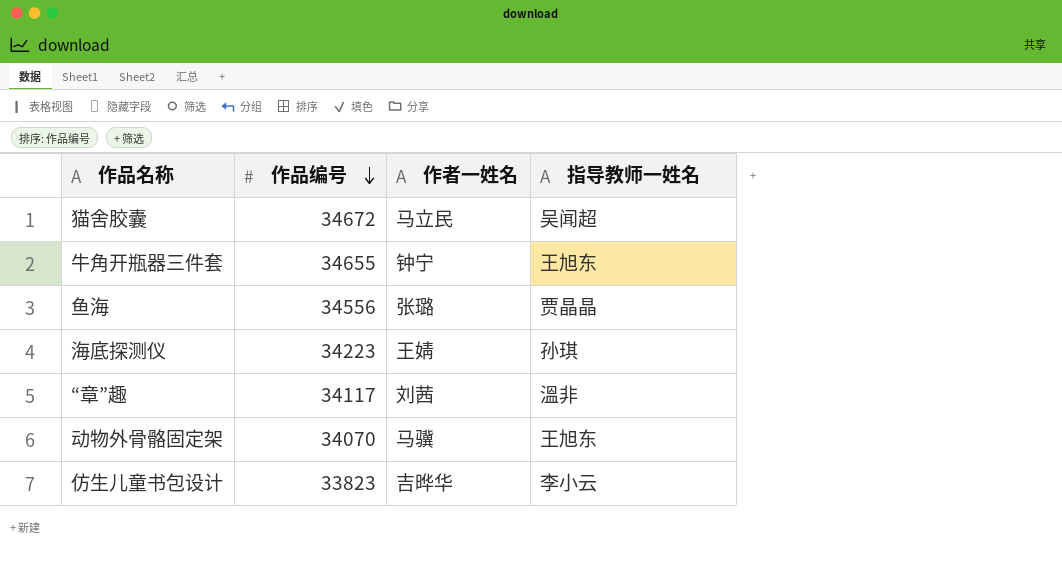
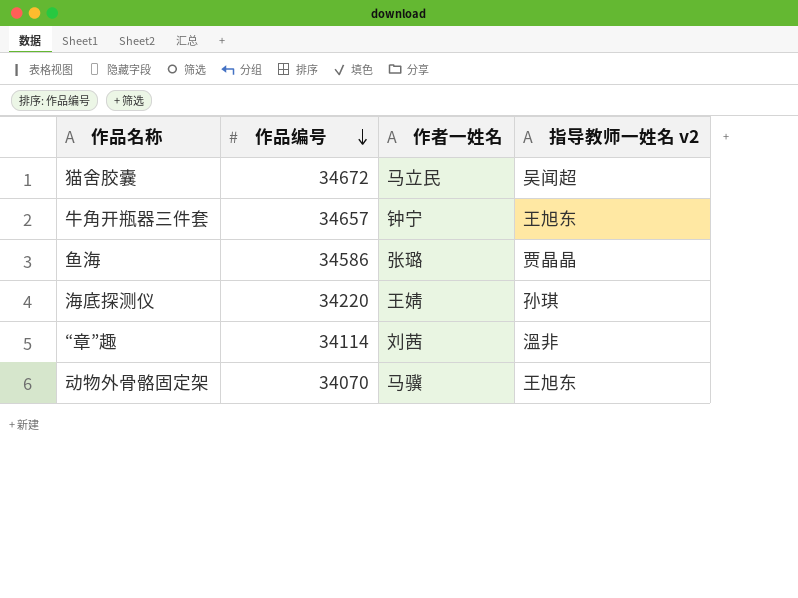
column name: 指导教师一姓名 -> 指导教师一姓名 v2
row 仿生儿童书包设计: 33823 | 吉晔华 | 李小云 -> none
牛角开瓶器三件套 | 作品编号: 34655 -> 34657
鱼海 | 作品编号: 34556 -> 34586
海底探测仪 | 作品编号: 34223 -> 34220
“章”趣 | 作品编号: 34117 -> 34114

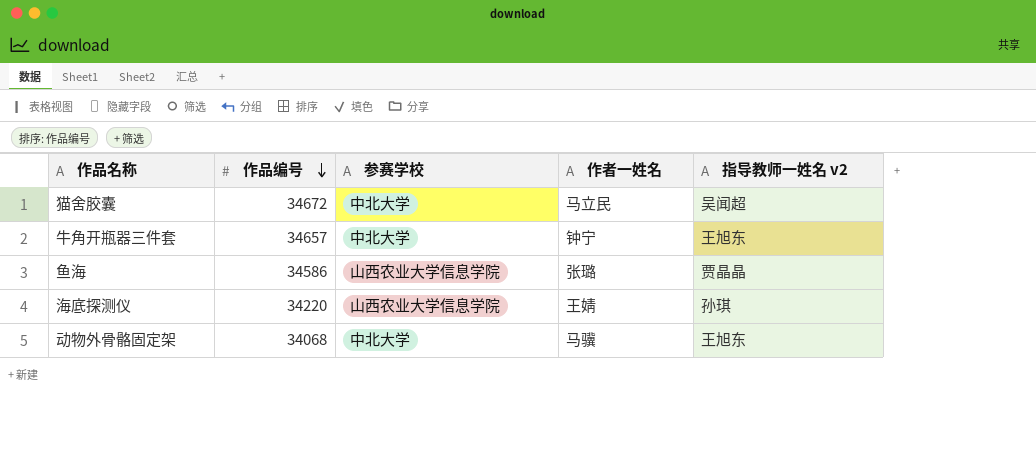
column 参赛学校 | position: none -> 3
row “章”趣: 34114 | 刘茜 | 溫非 -> none
动物外骨骼固定架 | 作品编号: 34070 -> 34068

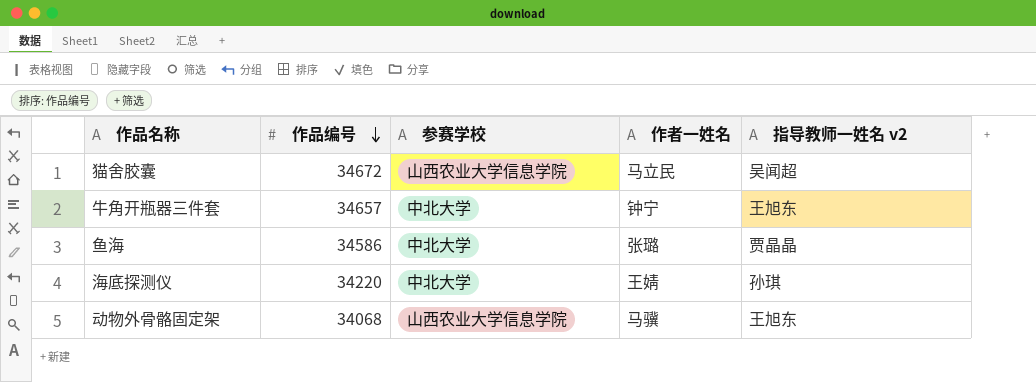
猫舍胶囊 | 参赛学校: 中北大学 -> 山西农业大学信息学院
鱼海 | 参赛学校: 山西农业大学信息学院 -> 中北大学
海底探测仪 | 参赛学校: 山西农业大学信息学院 -> 中北大学
动物外骨骼固定架 | 参赛学校: 中北大学 -> 山西农业大学信息学院

